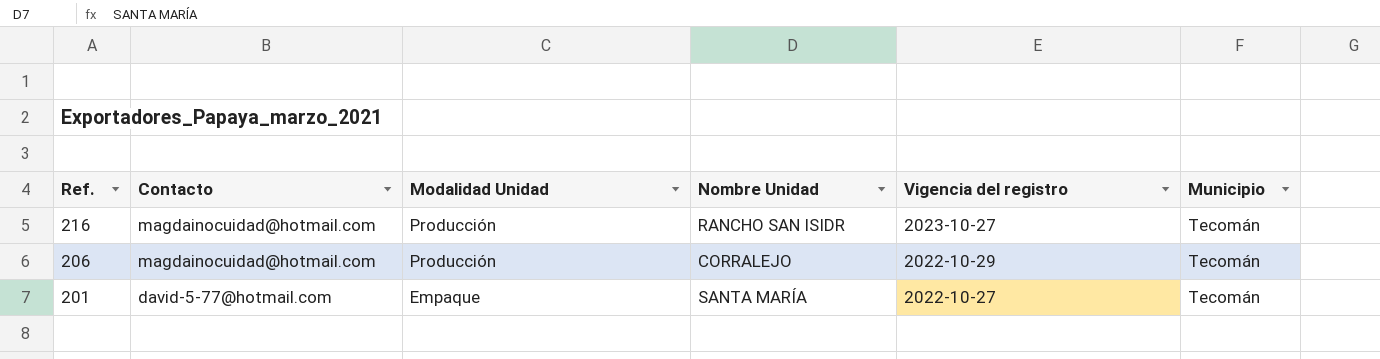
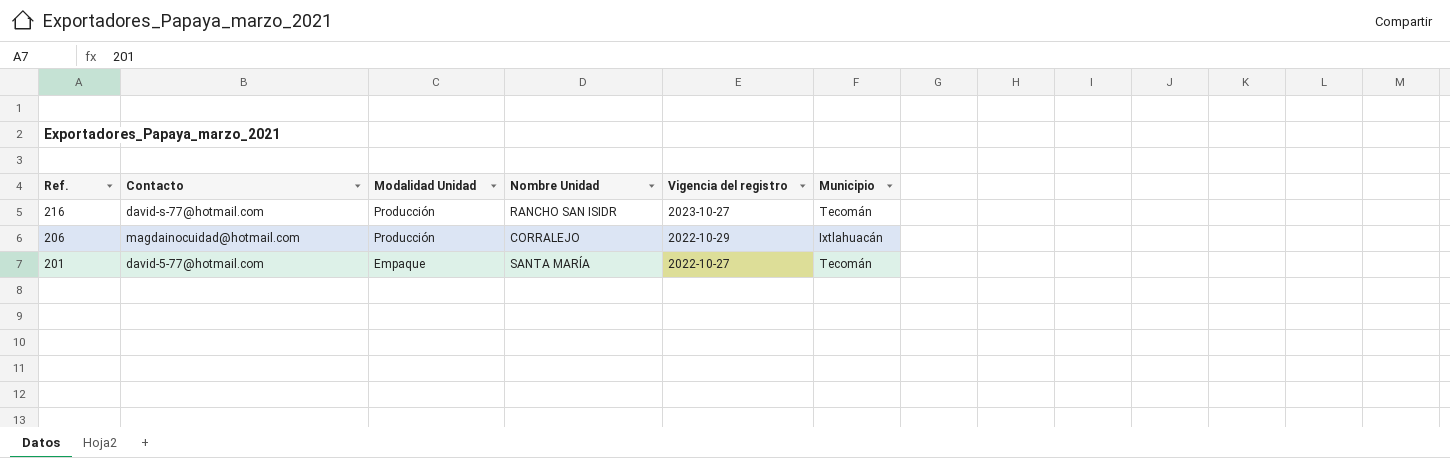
216 | Contacto: magdainocuidad@hotmail.com -> david-s-77@hotmail.com
206 | Municipio: Tecomán -> Ixtlahuacán

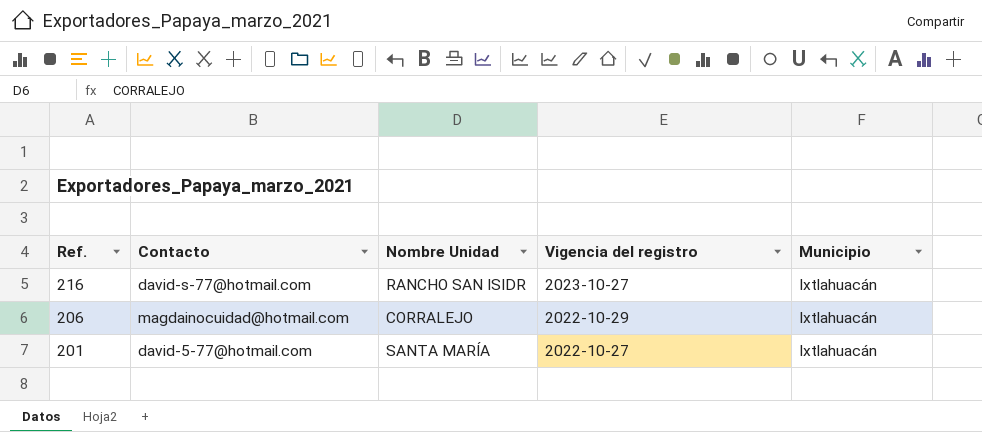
column Modalidad Unidad | position: 3 -> none
216 | Municipio: Tecomán -> Ixtlahuacán
201 | Municipio: Tecomán -> Ixtlahuacán

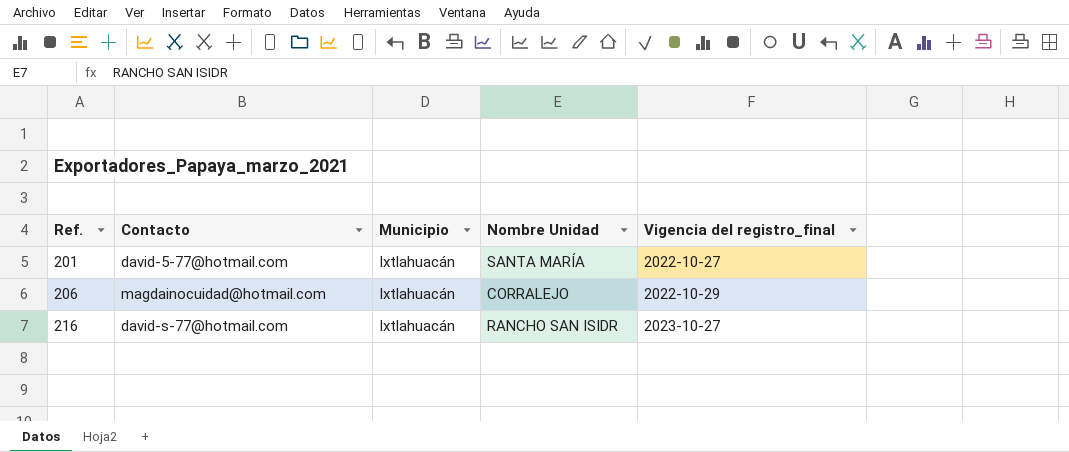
row order: Ref. descending -> Ref. ascending
column Municipio | position: 5 -> 3
column name: Vigencia del registro -> Vigencia del registro_final

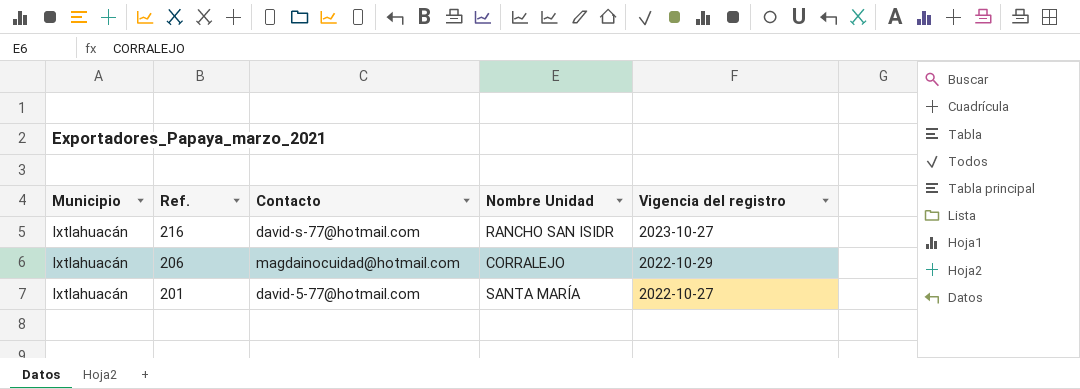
row order: Ref. ascending -> Ref. descending
column Municipio | position: 3 -> 1
column name: Vigencia del registro_final -> Vigencia del registro

